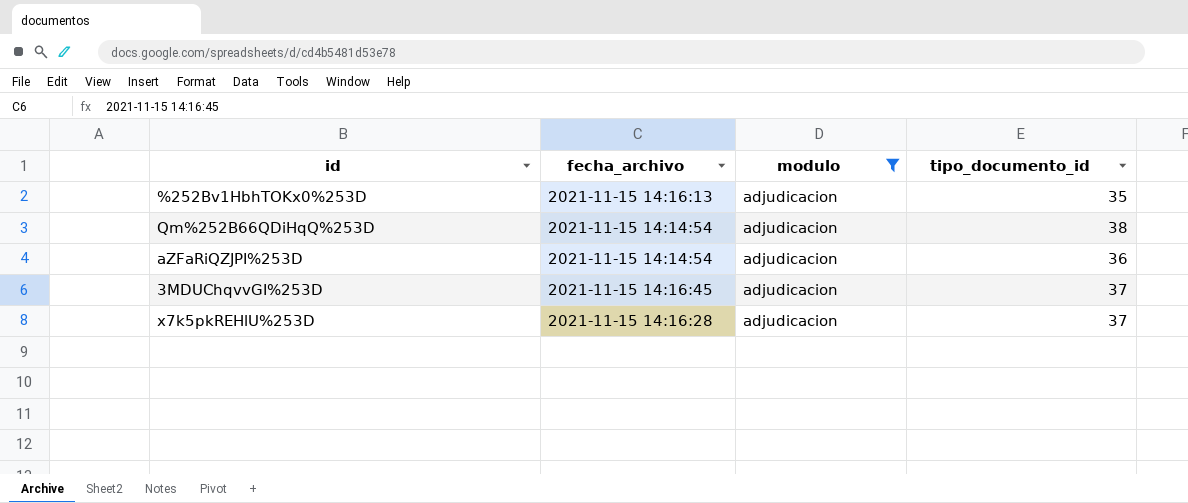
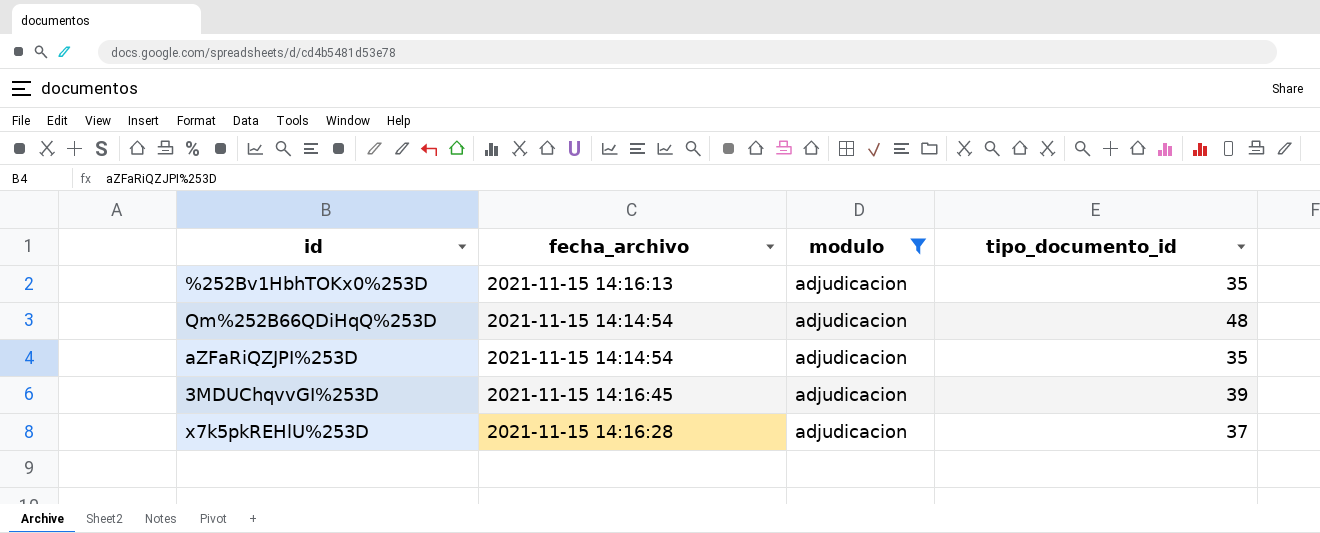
Qm%252B66QDiHqQ%253D | tipo_documento_id: 38 -> 48
aZFaRiQZJPI%253D | tipo_documento_id: 36 -> 35
3MDUChqvvGI%253D | tipo_documento_id: 37 -> 39

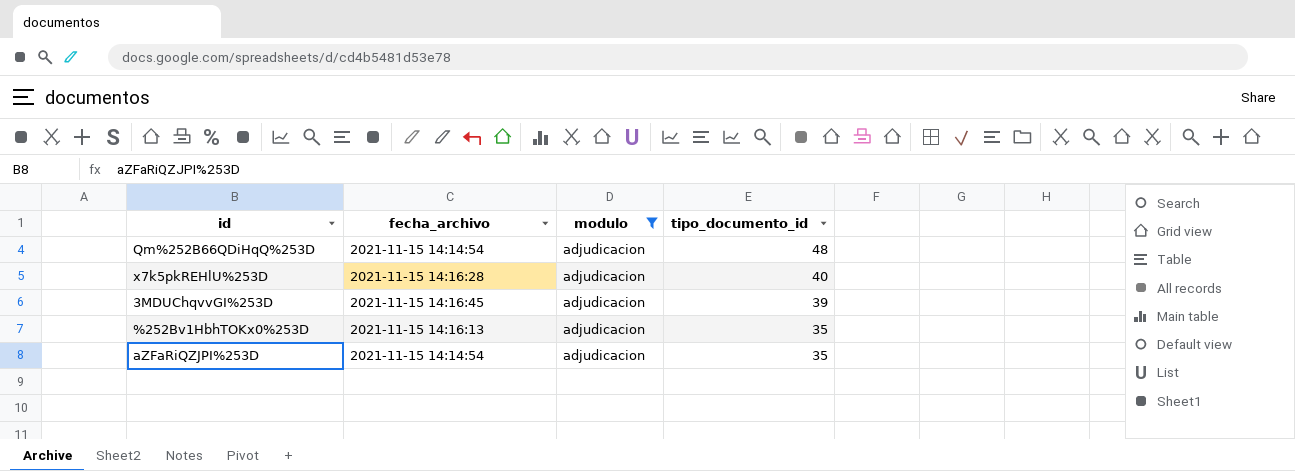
row order: none -> tipo_documento_id descending
x7k5pkREHlU%253D | tipo_documento_id: 37 -> 40

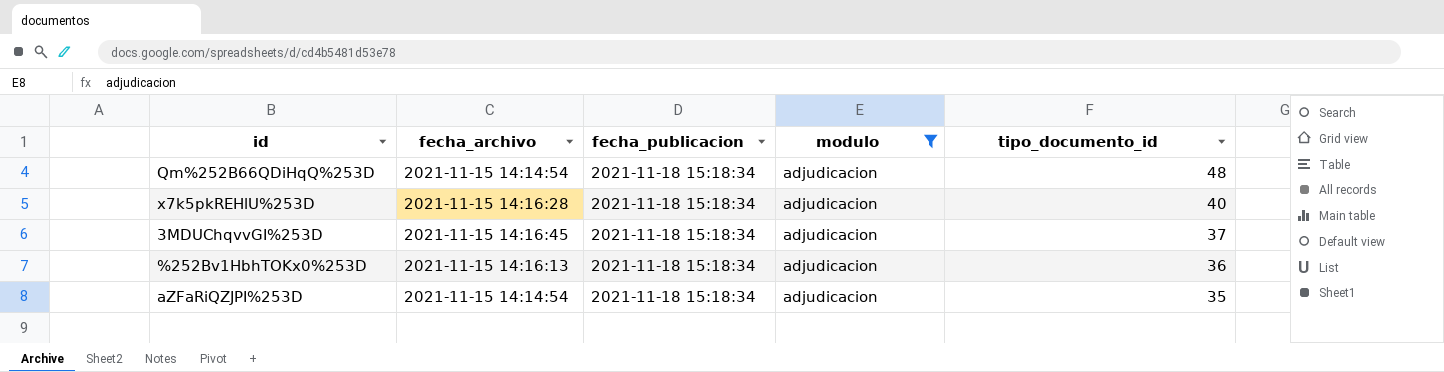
column fecha_publicacion | position: none -> 3
3MDUChqvvGI%253D | tipo_documento_id: 39 -> 37
%252Bv1HbhTOKx0%253D | tipo_documento_id: 35 -> 36

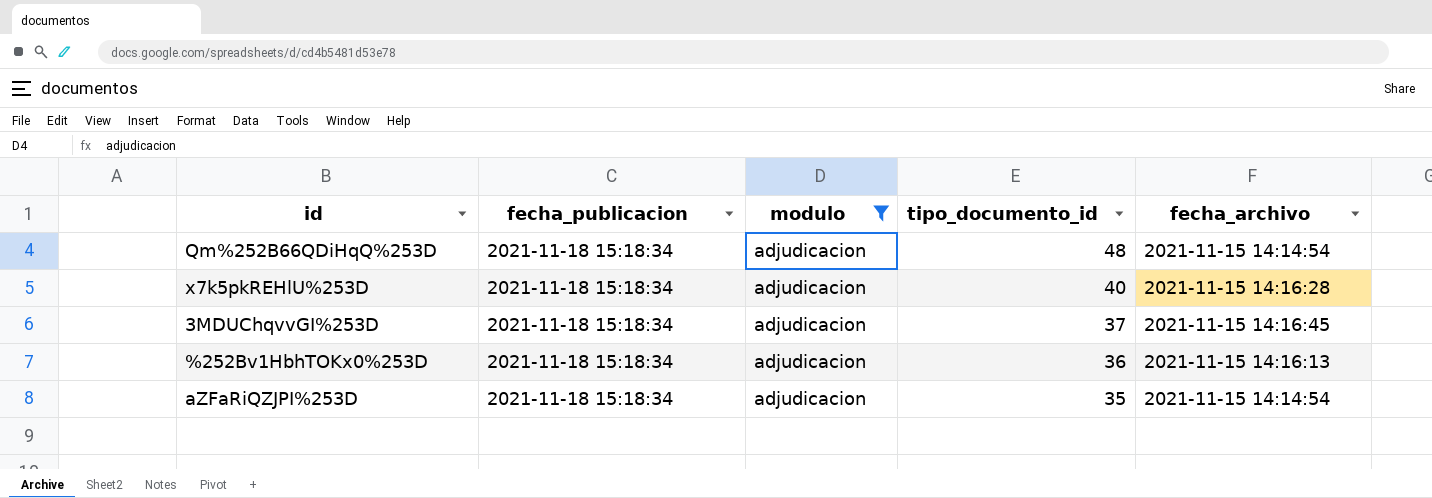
column fecha_archivo | position: 2 -> 5

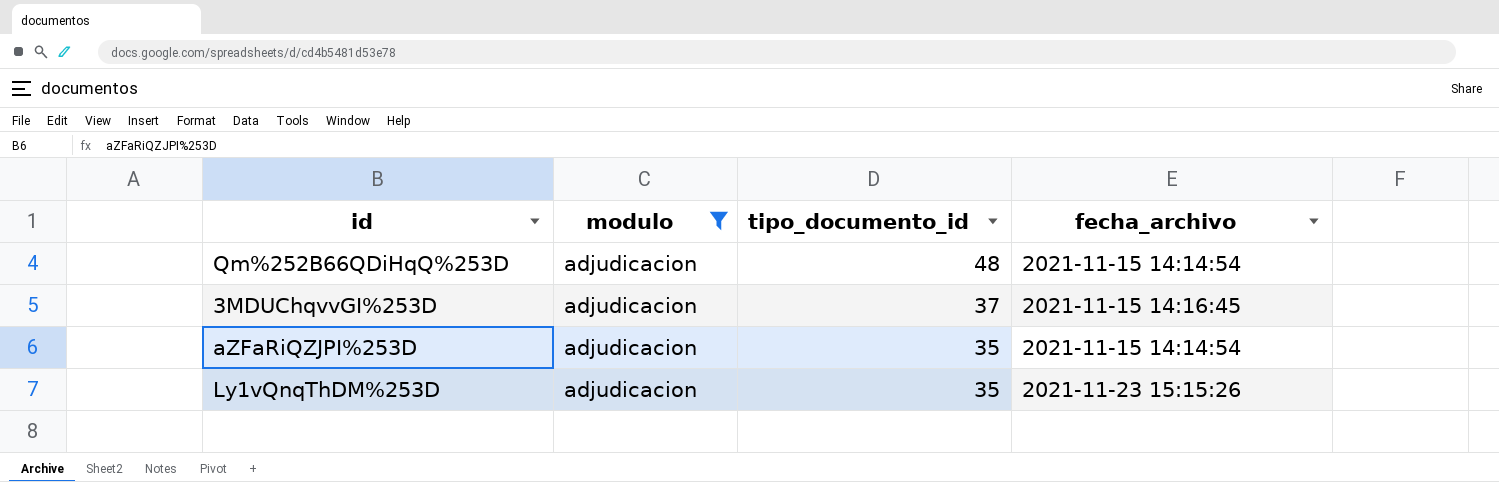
column fecha_publicacion | position: 2 -> none
row x7k5pkREHlU%253D: 2021-11-18 15:18:34 | adjudicacion | 40 | 2021-11-15 14:16:28 -> none
row %252Bv1HbhTOKx0%253D: 2021-11-18 15:18:34 | adjudicacion | 36 | 2021-11-15 14:16:13 -> none
row Ly1vQnqThDM%253D: none -> adjudicacion | 35 | 2021-11-23 15:15:26

